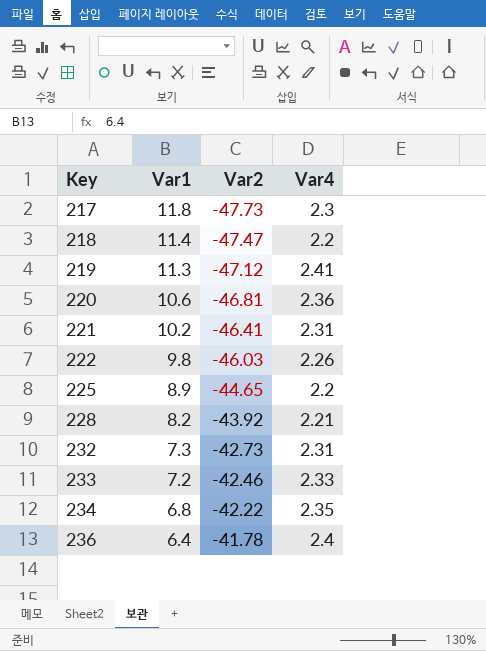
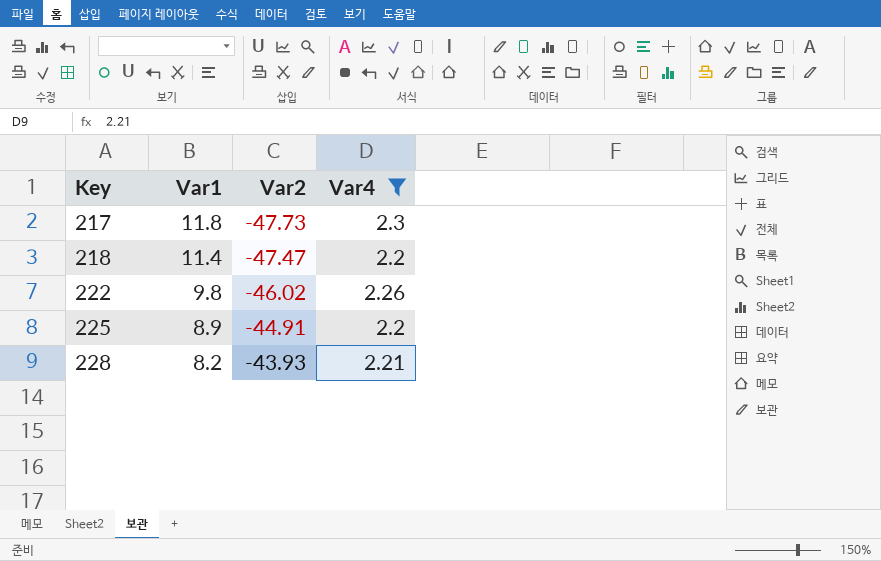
filter: none -> Var4 <= 2.3
222 | Var2: -46.03 -> -46.02
225 | Var2: -44.65 -> -44.91
228 | Var2: -43.92 -> -43.93

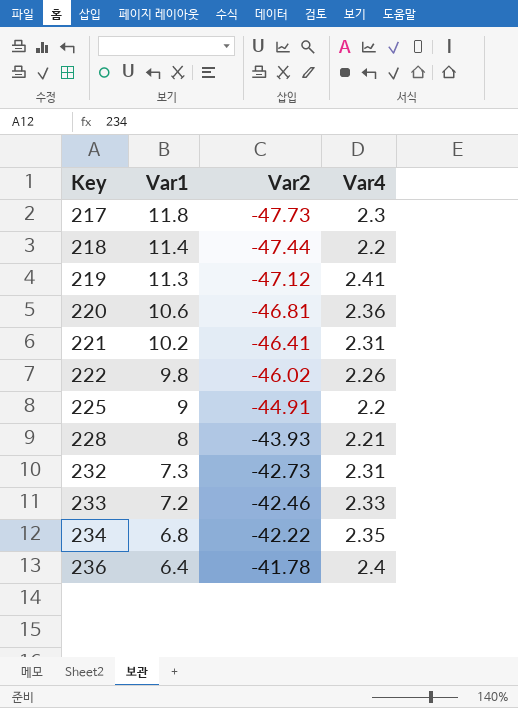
filter: Var4 <= 2.3 -> none
218 | Var2: -47.47 -> -47.44
225 | Var1: 8.9 -> 9
228 | Var1: 8.2 -> 8

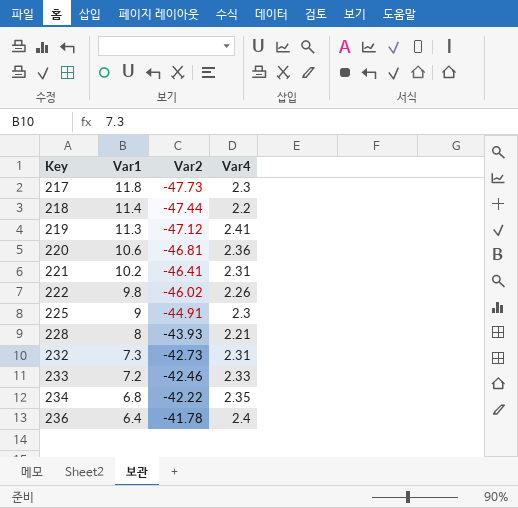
225 | Var4: 2.2 -> 2.3

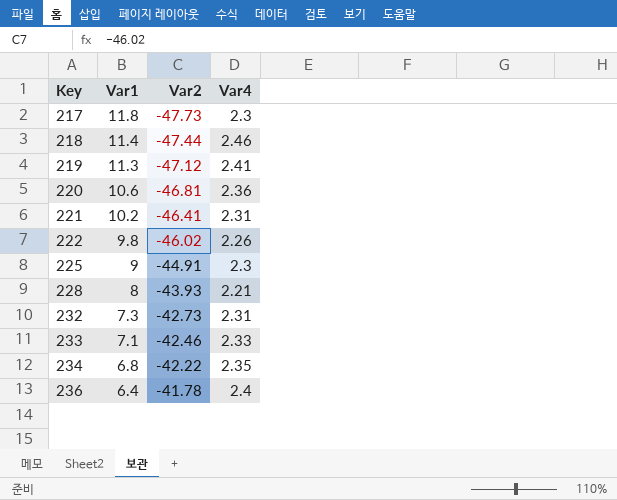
218 | Var4: 2.2 -> 2.46
233 | Var1: 7.2 -> 7.1

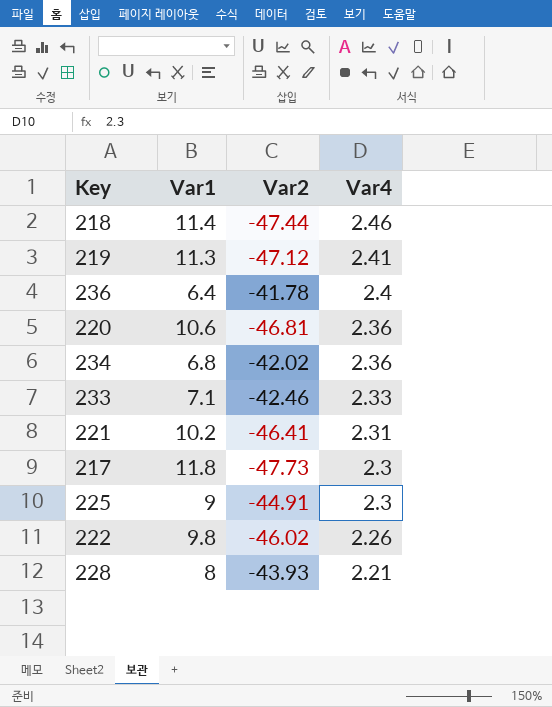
row order: Key ascending -> Var4 descending
row 232: 7.3 | -42.73 | 2.31 -> none
234 | Var2: -42.22 -> -42.02
234 | Var4: 2.35 -> 2.36

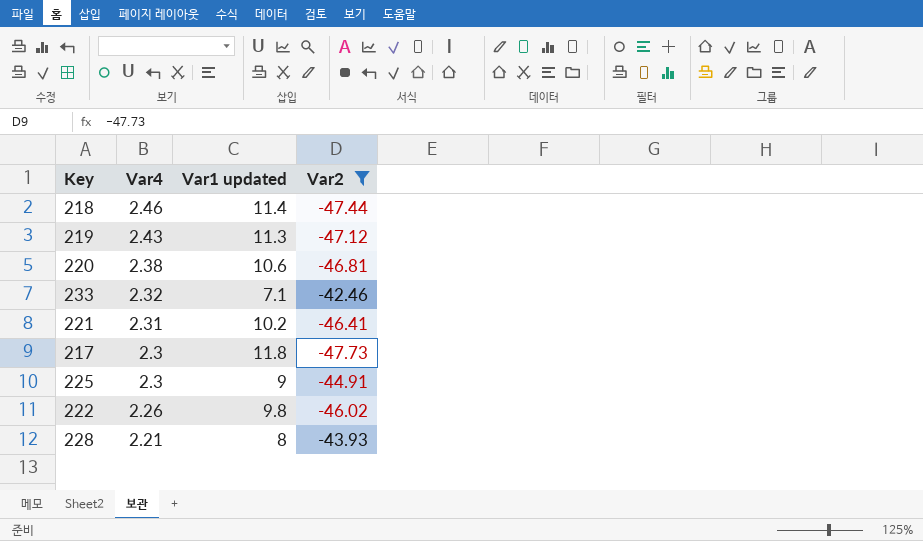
filter: none -> Var2 <= -42.46
column Var4 | position: 4 -> 2
column name: Var1 -> Var1 updated
219 | Var4: 2.41 -> 2.43
220 | Var4: 2.36 -> 2.38
233 | Var4: 2.33 -> 2.32

